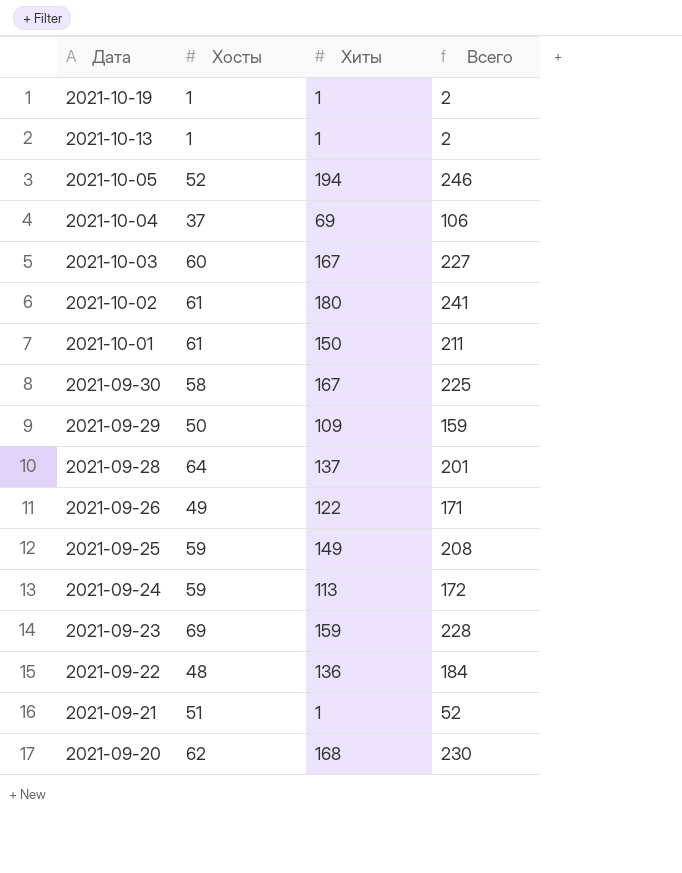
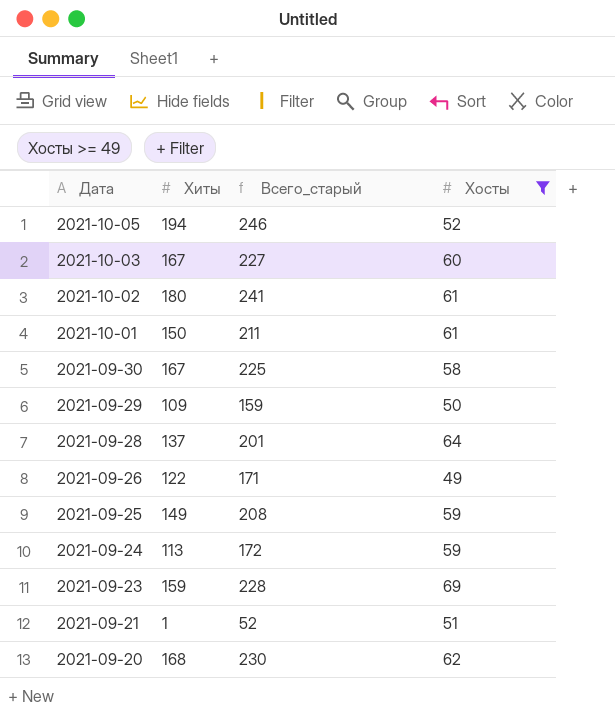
filter: none -> Хосты >= 49
column name: Всего -> Всего_старый
column Хосты | position: 2 -> 4

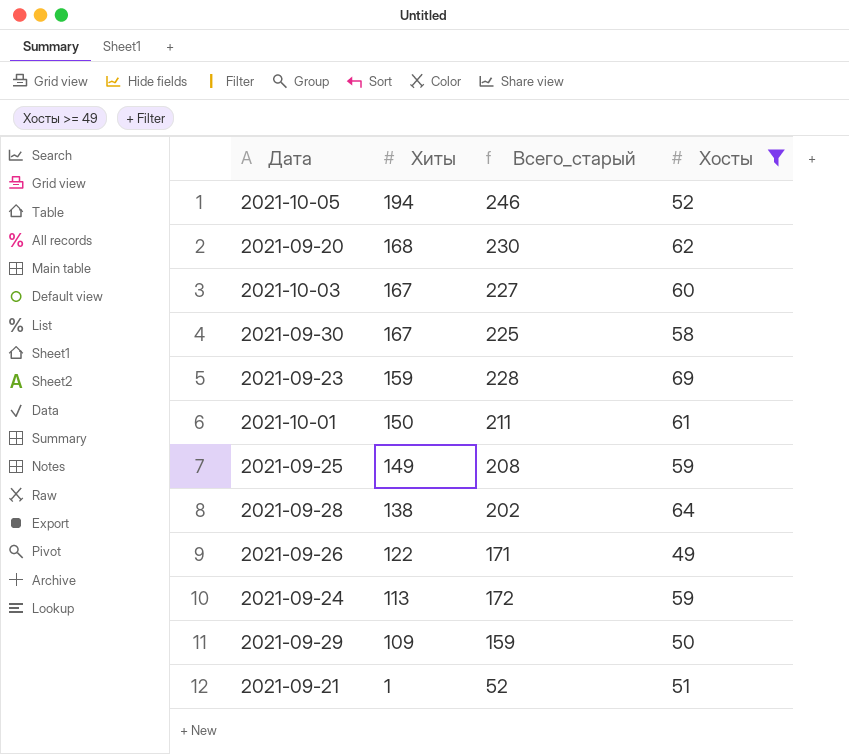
row order: Дата descending -> Хиты descending
row 2021-10-02: 180 | 241 | 61 -> none
2021-09-28 | Хиты: 137 -> 138
2021-09-28 | Всего_старый: 201 -> 202

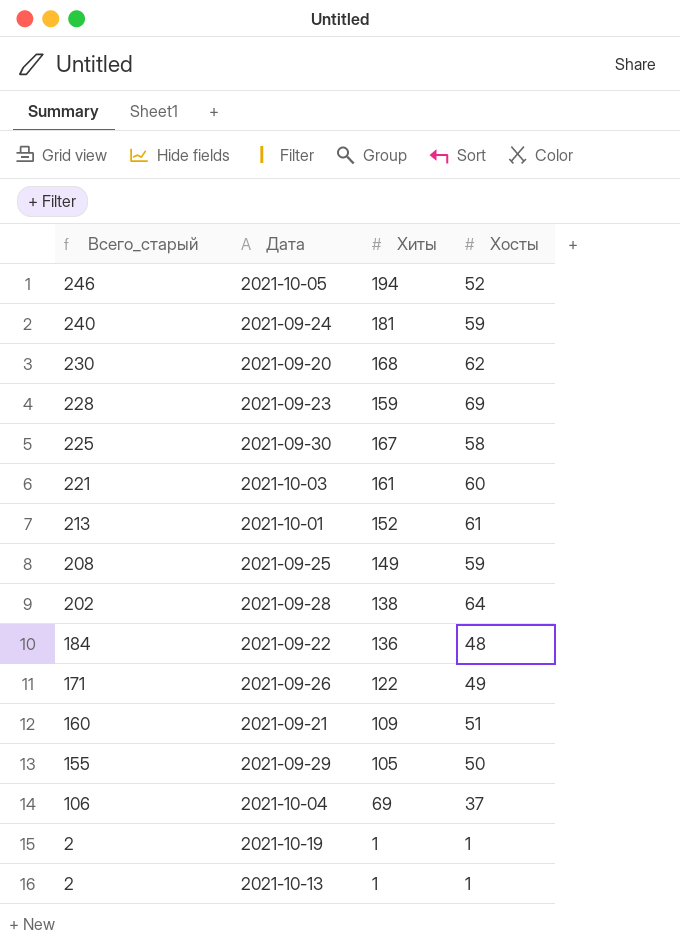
filter: Хосты >= 49 -> none
row order: Хиты descending -> Всего_старый descending
column Всего_старый | position: 3 -> 1
2021-09-24 | Всего_старый: 172 -> 240
2021-09-24 | Хиты: 113 -> 181
2021-10-03 | Всего_старый: 227 -> 221
2021-10-03 | Хиты: 167 -> 161
2021-10-01 | Всего_старый: 211 -> 213
2021-10-01 | Хиты: 150 -> 152
2021-09-21 | Всего_старый: 52 -> 160
2021-09-21 | Хиты: 1 -> 109
2021-09-29 | Всего_старый: 159 -> 155
2021-09-29 | Хиты: 109 -> 105

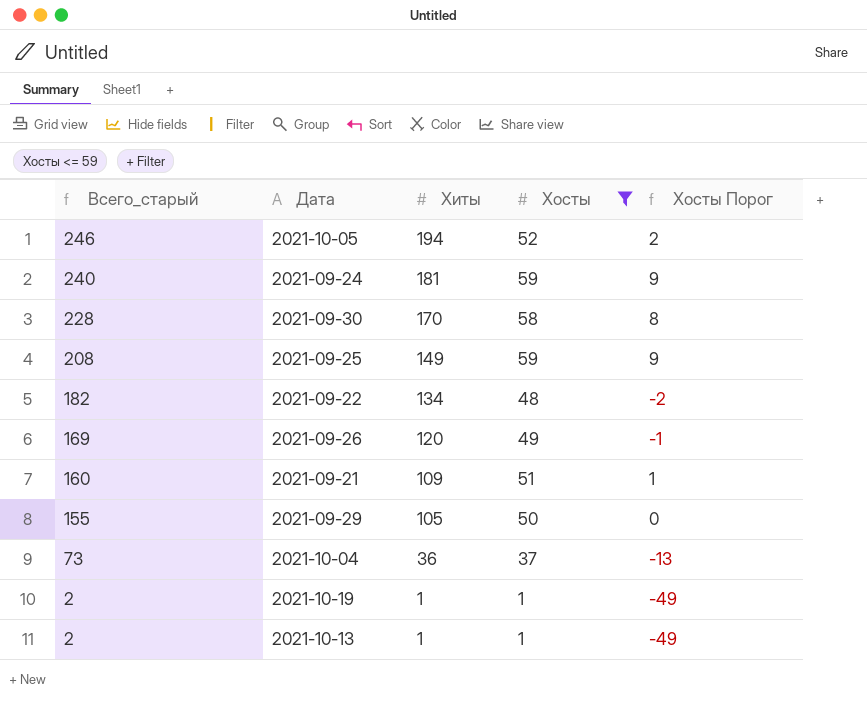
filter: none -> Хосты <= 59
column Хосты Порог | formula: none -> [Хосты] - 50
2021-09-30 | Всего_старый: 225 -> 228
2021-09-30 | Хиты: 167 -> 170
2021-09-22 | Всего_старый: 184 -> 182
2021-09-22 | Хиты: 136 -> 134
2021-09-26 | Всего_старый: 171 -> 169
2021-09-26 | Хиты: 122 -> 120
2021-10-04 | Всего_старый: 106 -> 73
2021-10-04 | Хиты: 69 -> 36

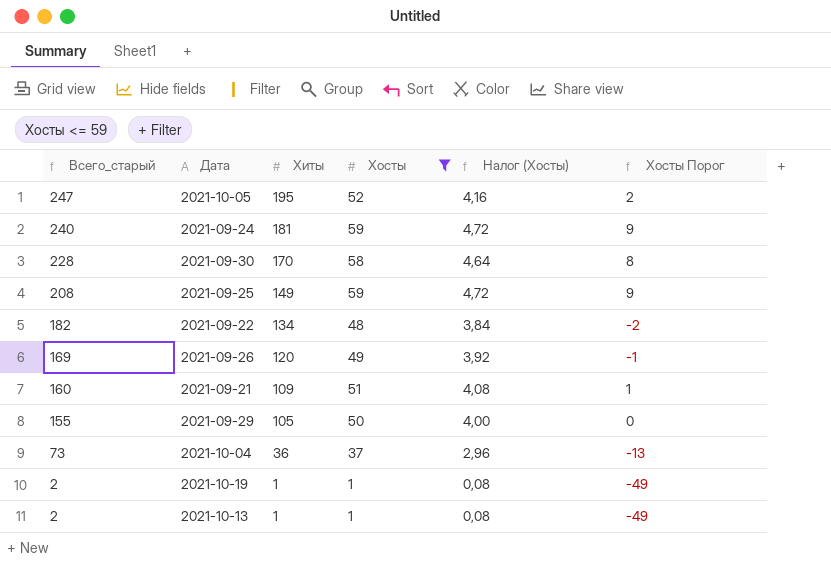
column Налог (Хосты) | formula: none -> [Хосты] * 0,08
2021-10-05 | Всего_старый: 246 -> 247
2021-10-05 | Хиты: 194 -> 195

